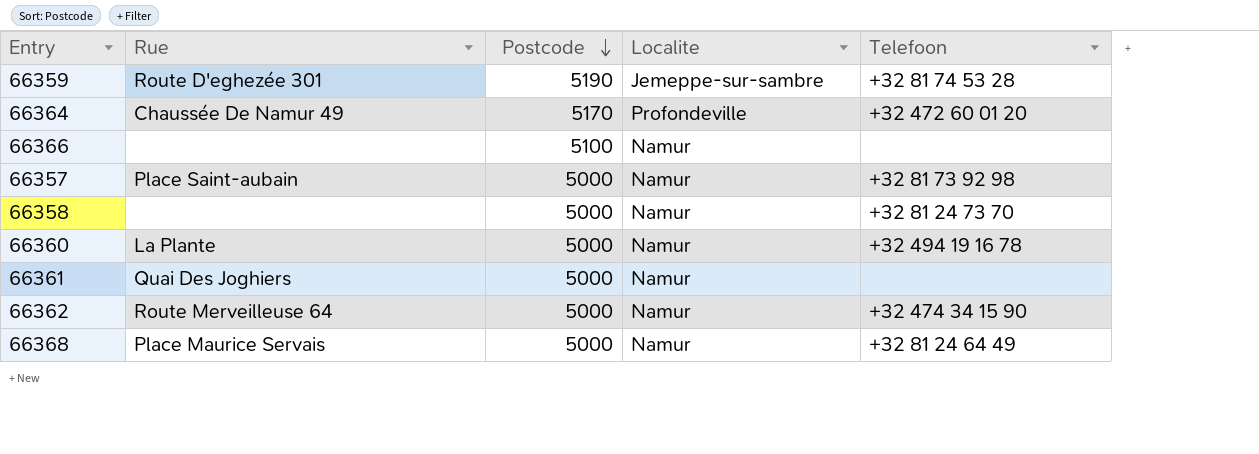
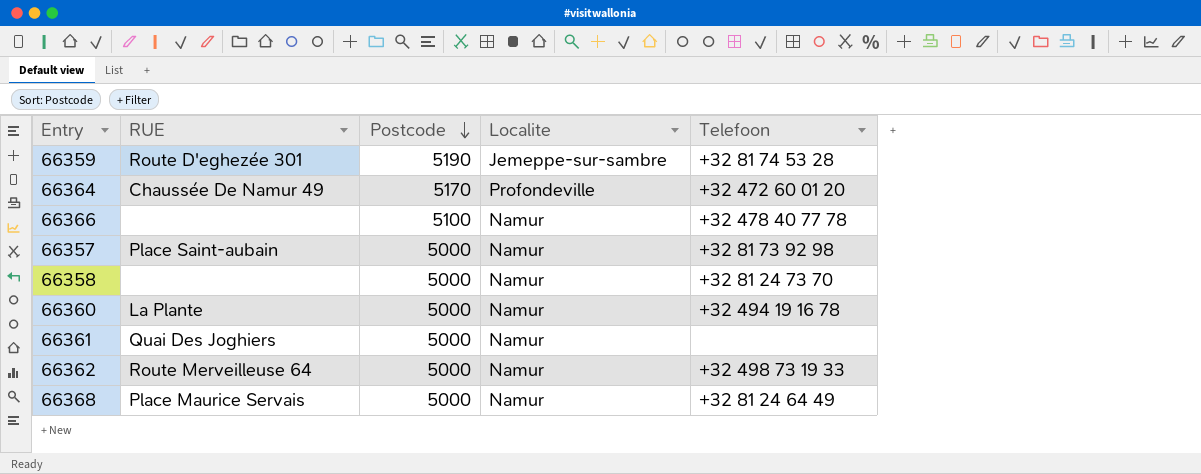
column name: Rue -> RUE
66366 | Telefoon: none -> +32 478 40 77 78
66362 | Telefoon: +32 474 34 15 90 -> +32 498 73 19 33

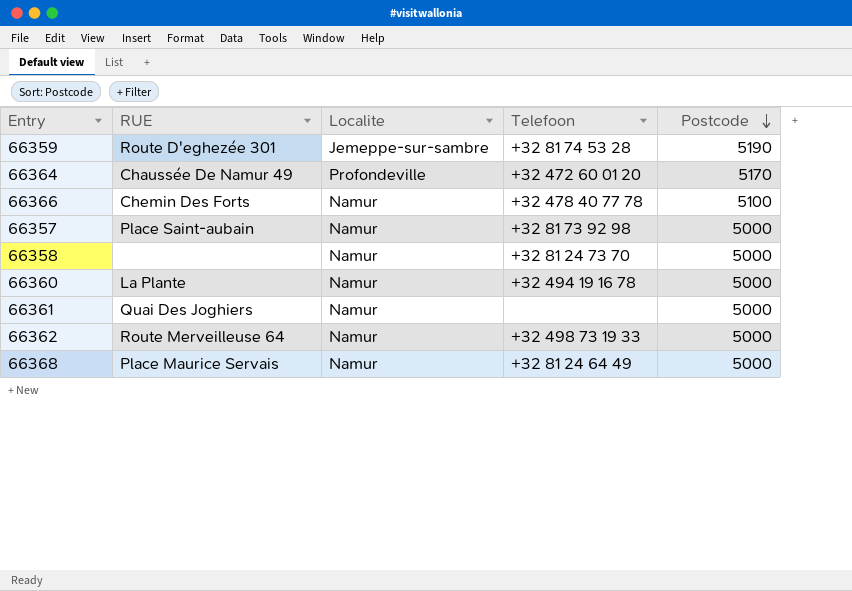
column Postcode | position: 3 -> 5
66366 | RUE: none -> Chemin Des Forts

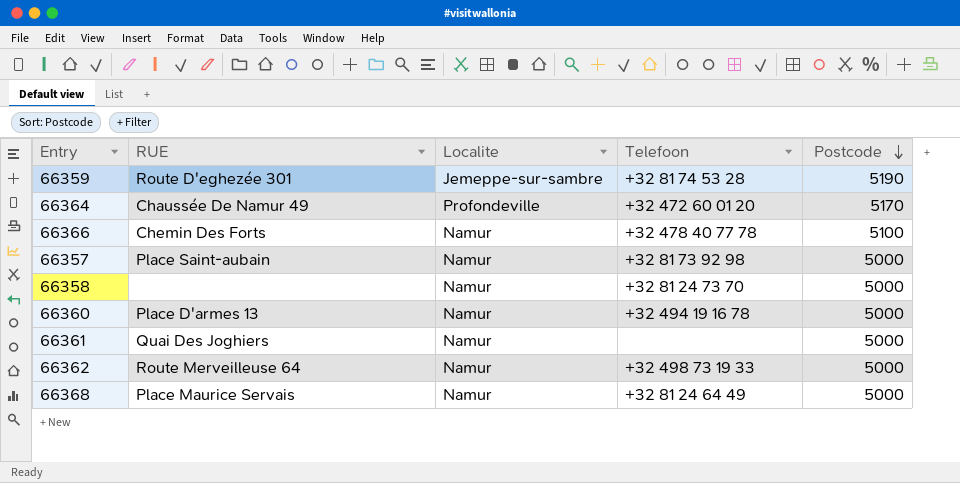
66360 | RUE: La Plante -> Place D'armes 13

